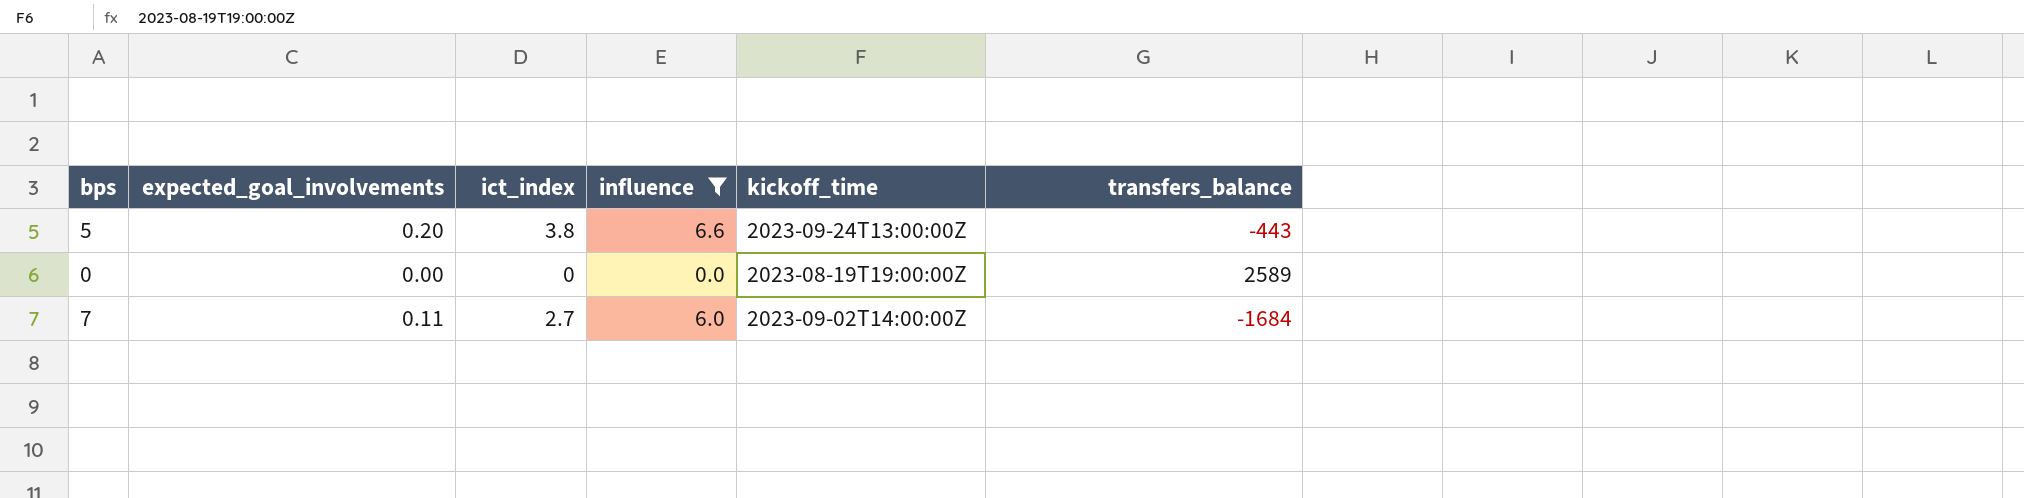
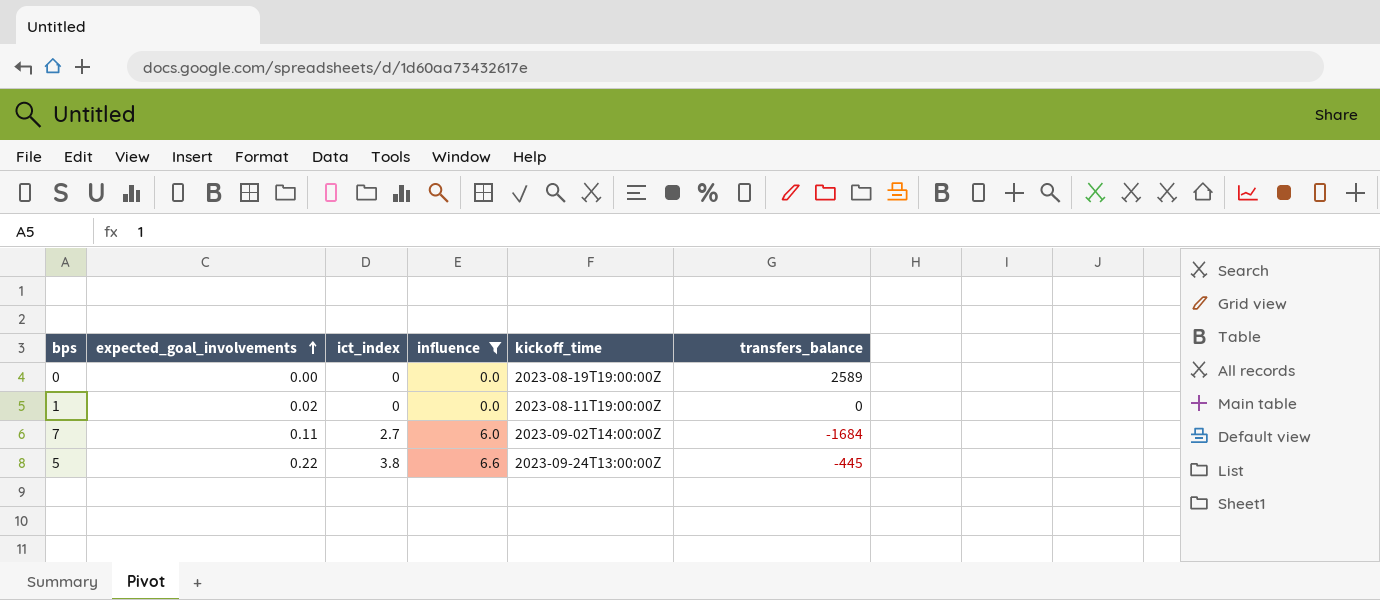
row order: none -> expected_goal_involvements ascending
row 1: none -> 0.02 | 0 | 0.0 | 2023-08-11T19:00:00Z | 0
5 | expected_goal_involvements: 0.20 -> 0.22
5 | transfers_balance: -443 -> -445

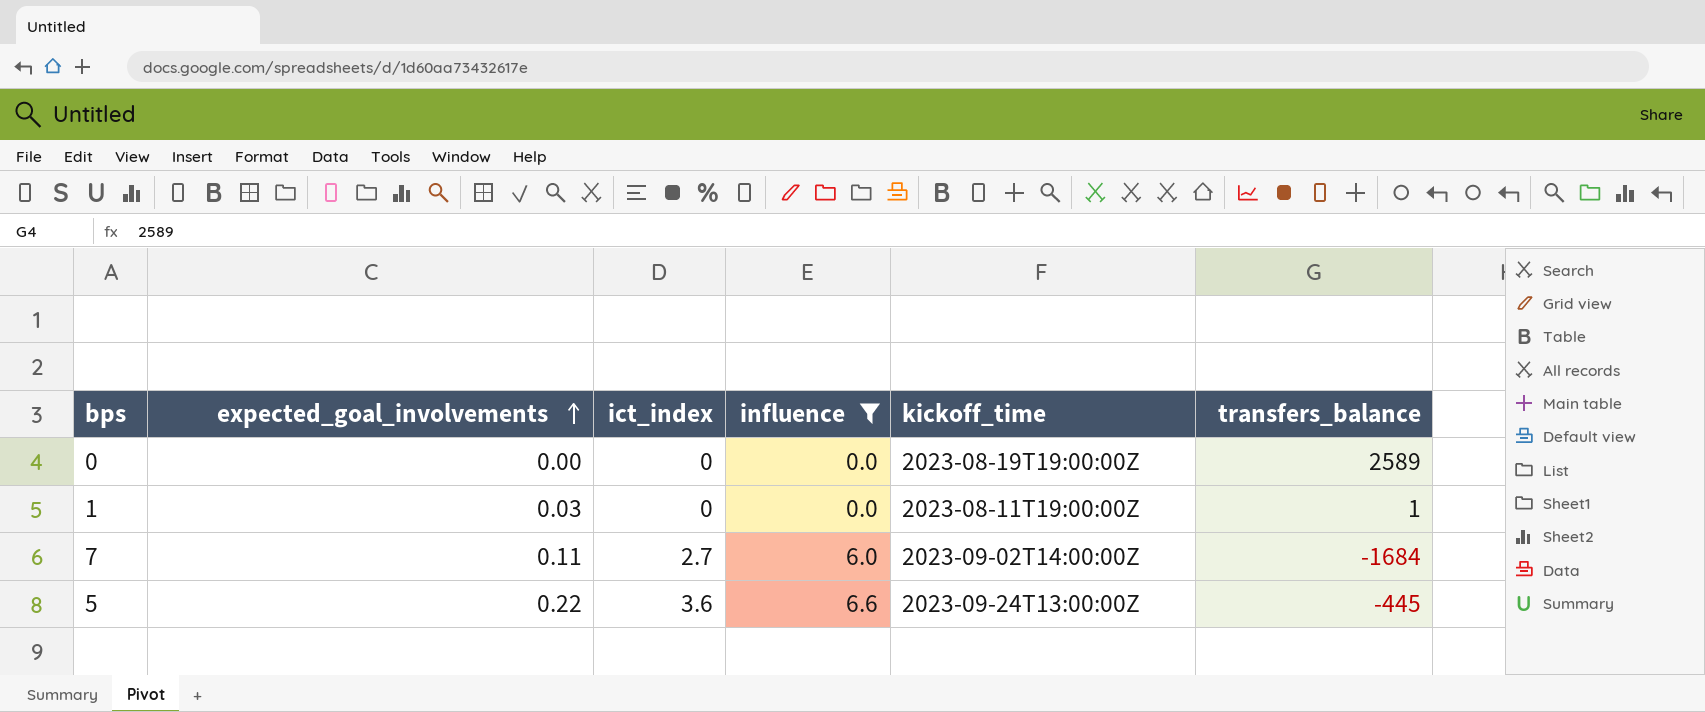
1 | expected_goal_involvements: 0.02 -> 0.03
1 | transfers_balance: 0 -> 1
5 | ict_index: 3.8 -> 3.6

